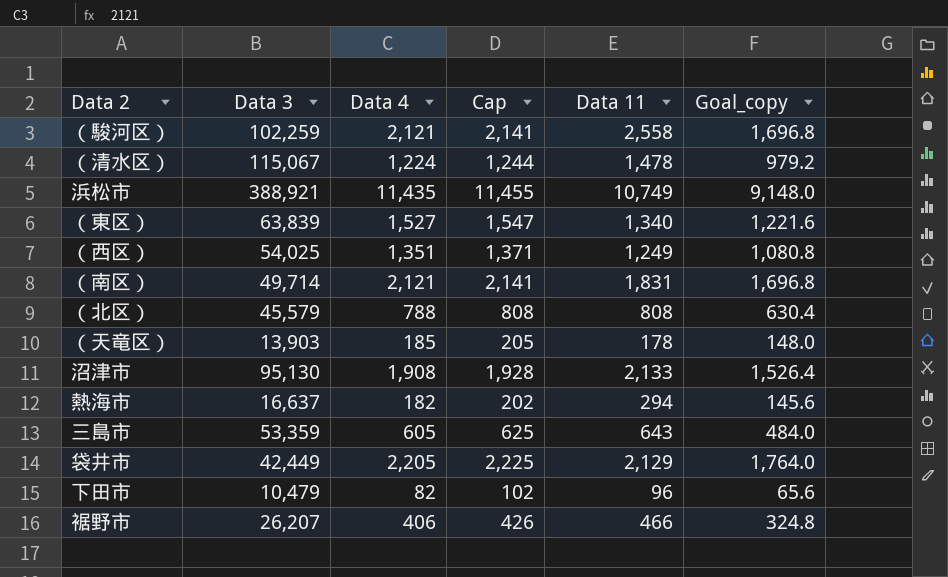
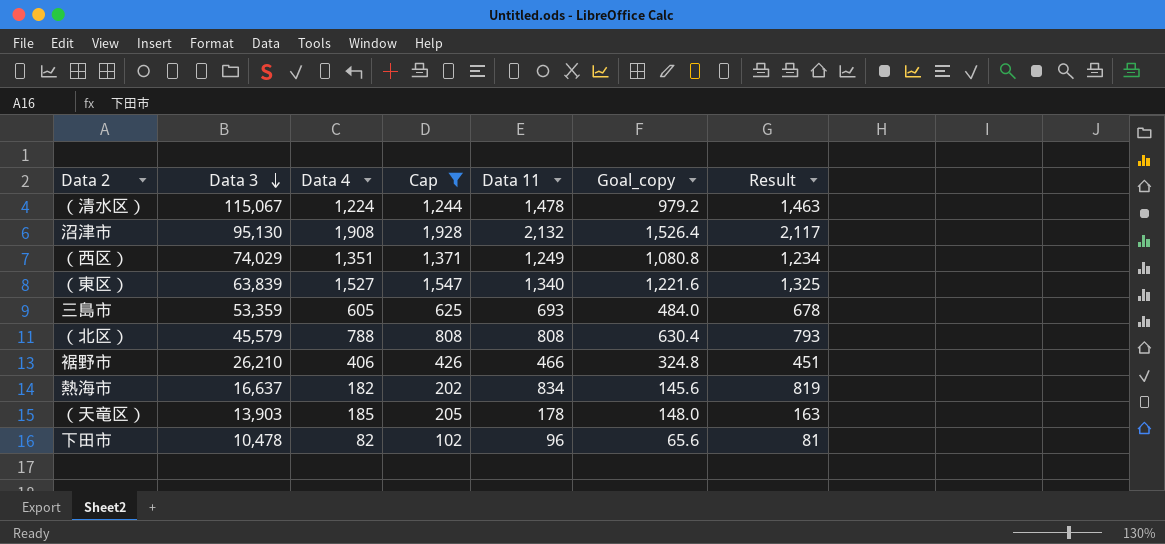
filter: none -> Cap <= 1,928
row order: none -> Data 3 descending
column Result | formula: none -> [Data 11] - 15
沼津市 | Data 11: 2,133 -> 2,132
（西区） | Data 3: 54,025 -> 74,029
三島市 | Data 11: 643 -> 693
裾野市 | Data 3: 26,207 -> 26,210
熱海市 | Data 11: 294 -> 834
下田市 | Data 3: 10,479 -> 10,478

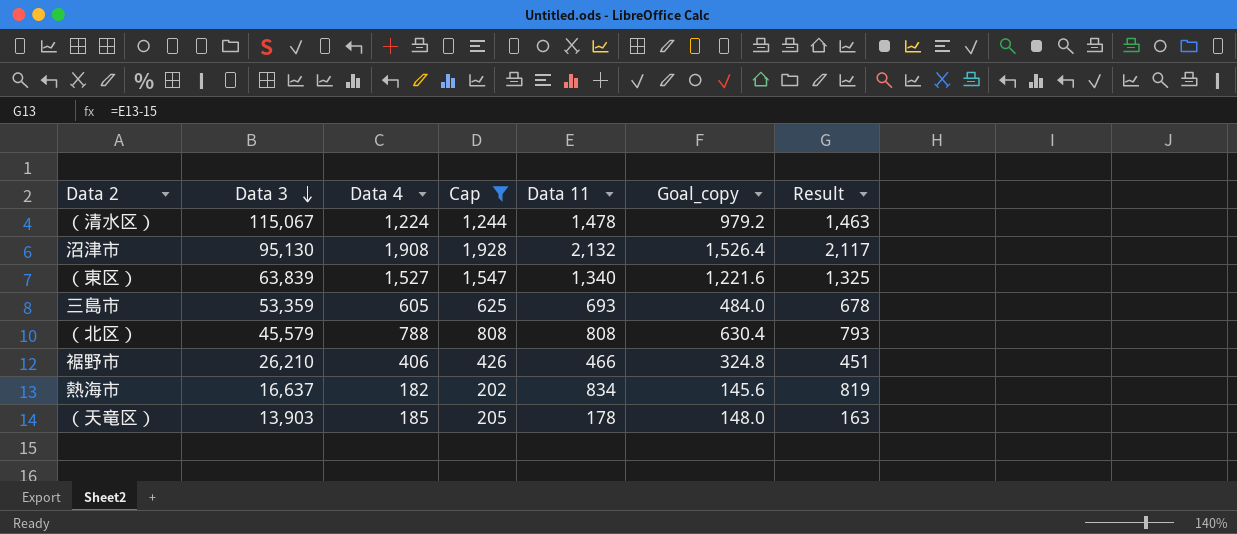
row （西区）: 74,029 | 1,351 | 1,371 | 1,249 | 1,080.8 | 1,234 -> none
row 下田市: 10,478 | 82 | 102 | 96 | 65.6 | 81 -> none

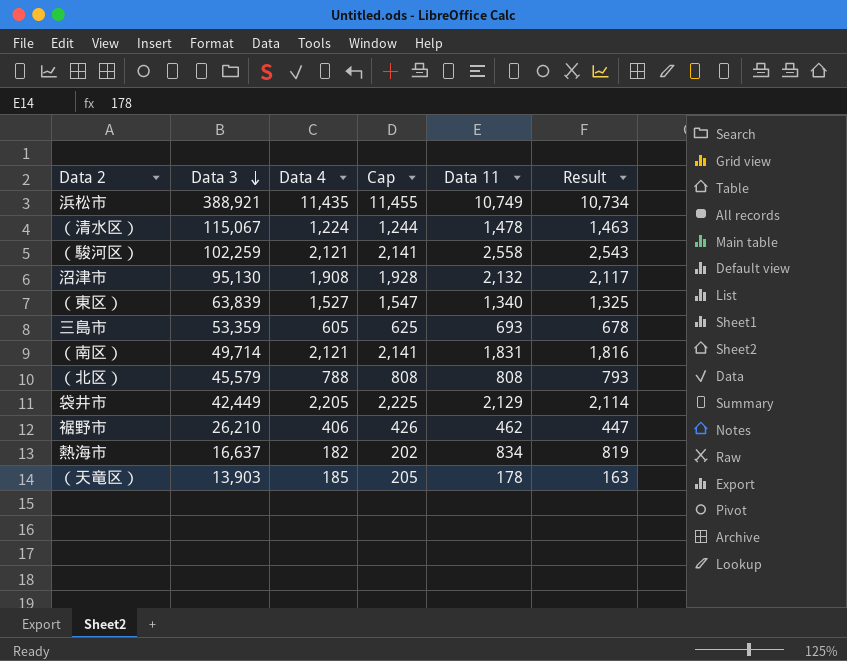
filter: Cap <= 1,928 -> none
column Goal_copy | formula: [Data 4] * 0.8 -> none
裾野市 | Data 11: 466 -> 462
裾野市 | Result: 451 -> 447

